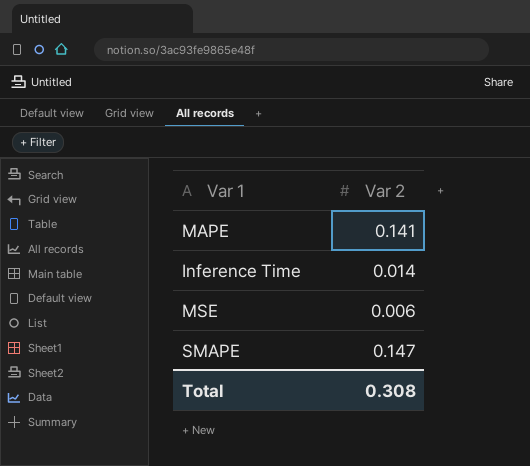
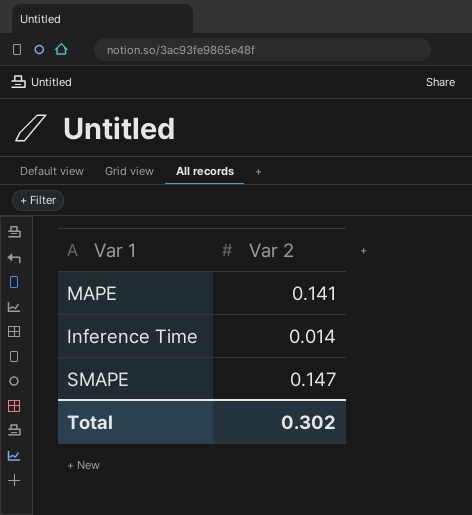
row MSE: 0.006 -> none
Total | Var 2: 0.308 -> 0.302

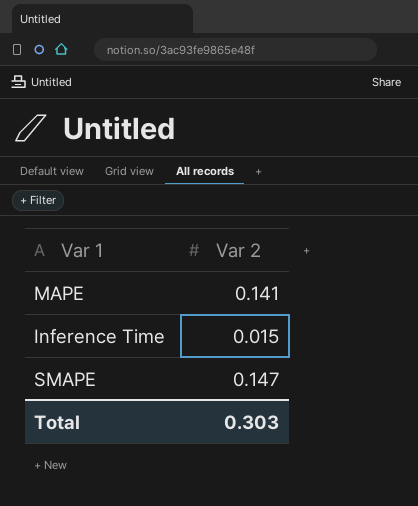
Inference Time | Var 2: 0.014 -> 0.015
Total | Var 2: 0.302 -> 0.303

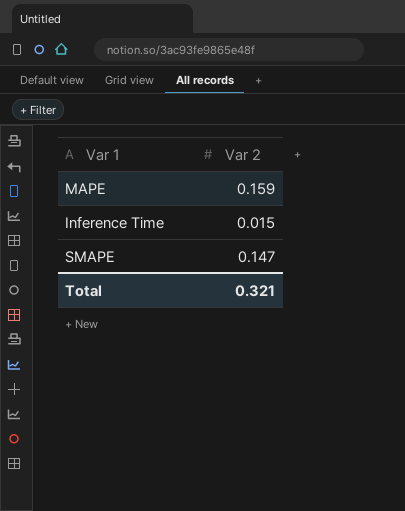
MAPE | Var 2: 0.141 -> 0.159
Total | Var 2: 0.303 -> 0.321

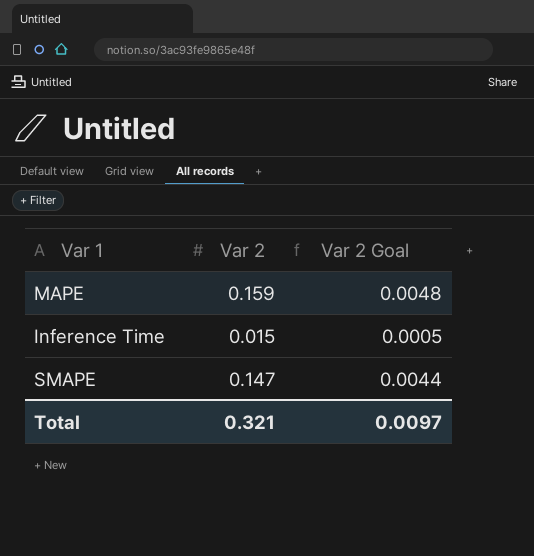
column Var 2 Goal | formula: none -> [Var 2] * 0.03

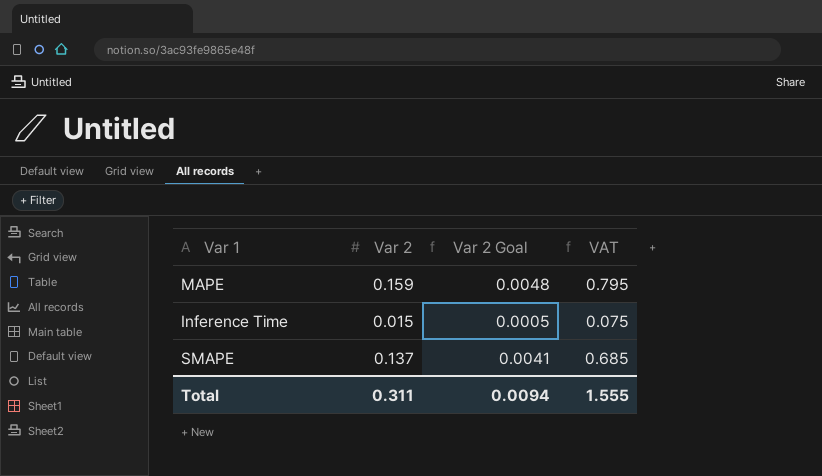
column VAT | formula: none -> [Var 2] * 5
SMAPE | Var 2: 0.147 -> 0.137
SMAPE | Var 2 Goal: 0.0044 -> 0.0041
Total | Var 2: 0.321 -> 0.311
Total | Var 2 Goal: 0.0097 -> 0.0094

